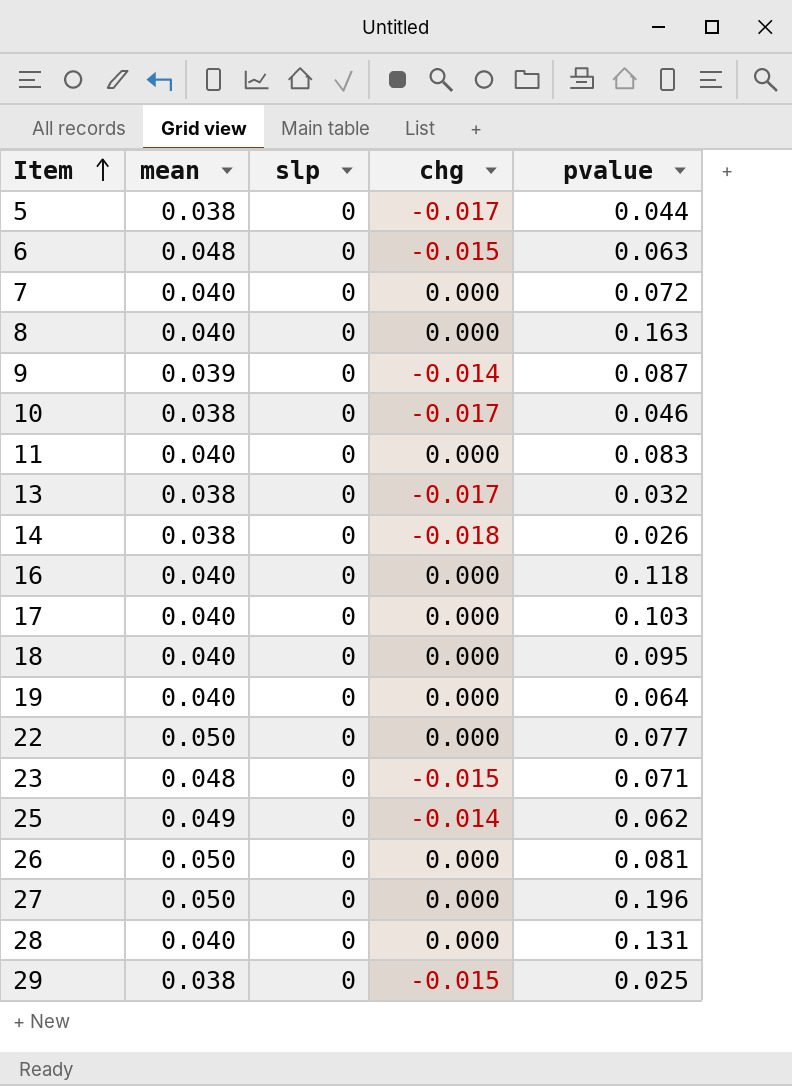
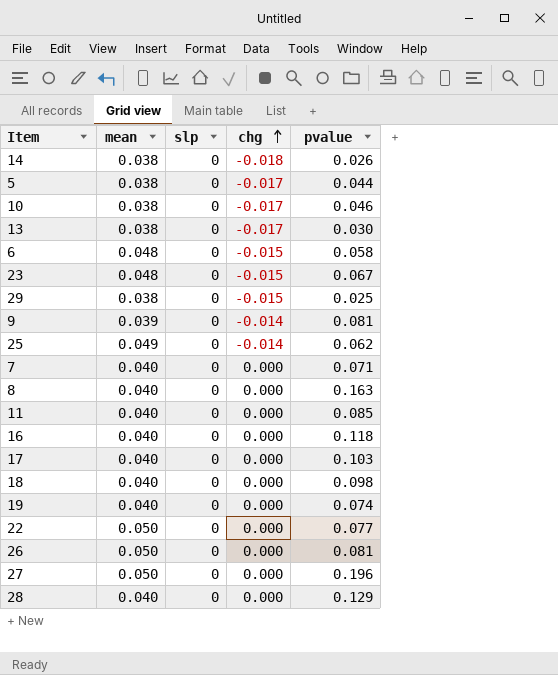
row order: Item ascending -> chg ascending
13 | pvalue: 0.032 -> 0.030
6 | pvalue: 0.063 -> 0.058
23 | pvalue: 0.071 -> 0.067
9 | pvalue: 0.087 -> 0.081
7 | pvalue: 0.072 -> 0.071
11 | pvalue: 0.083 -> 0.085
18 | pvalue: 0.095 -> 0.098
19 | pvalue: 0.064 -> 0.074
28 | pvalue: 0.131 -> 0.129

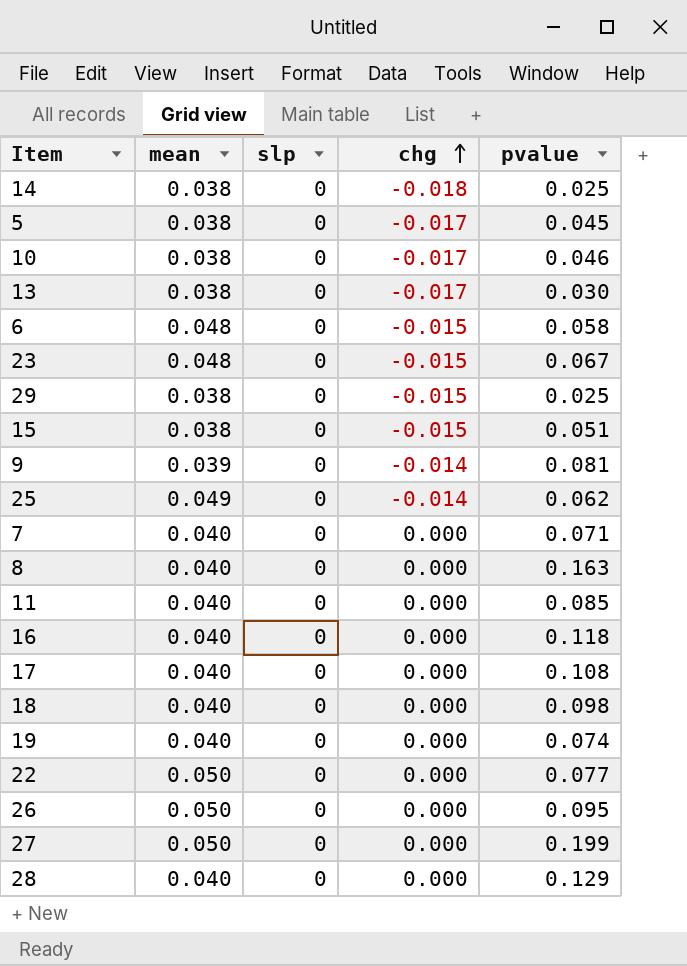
14 | pvalue: 0.026 -> 0.025
5 | pvalue: 0.044 -> 0.045
row 15: none -> 0.038 | 0 | -0.015 | 0.051
17 | pvalue: 0.103 -> 0.108
26 | pvalue: 0.081 -> 0.095
27 | pvalue: 0.196 -> 0.199

